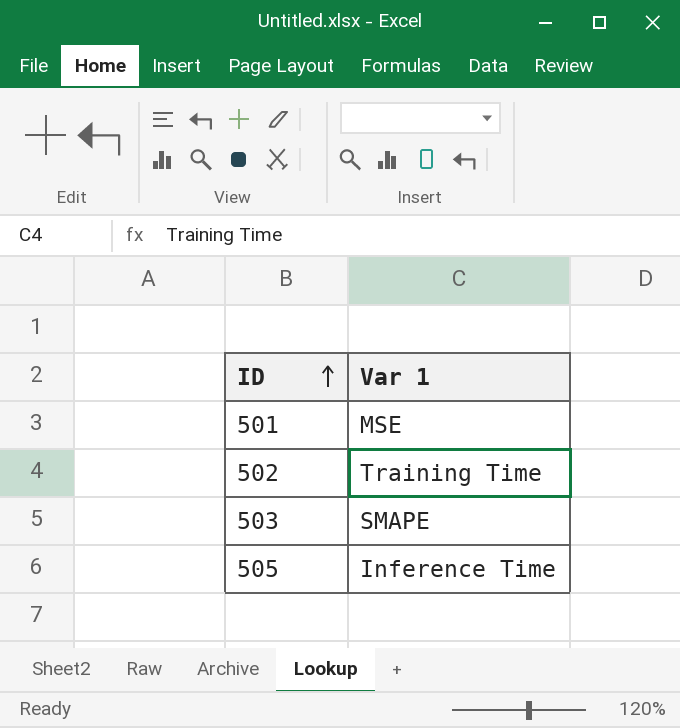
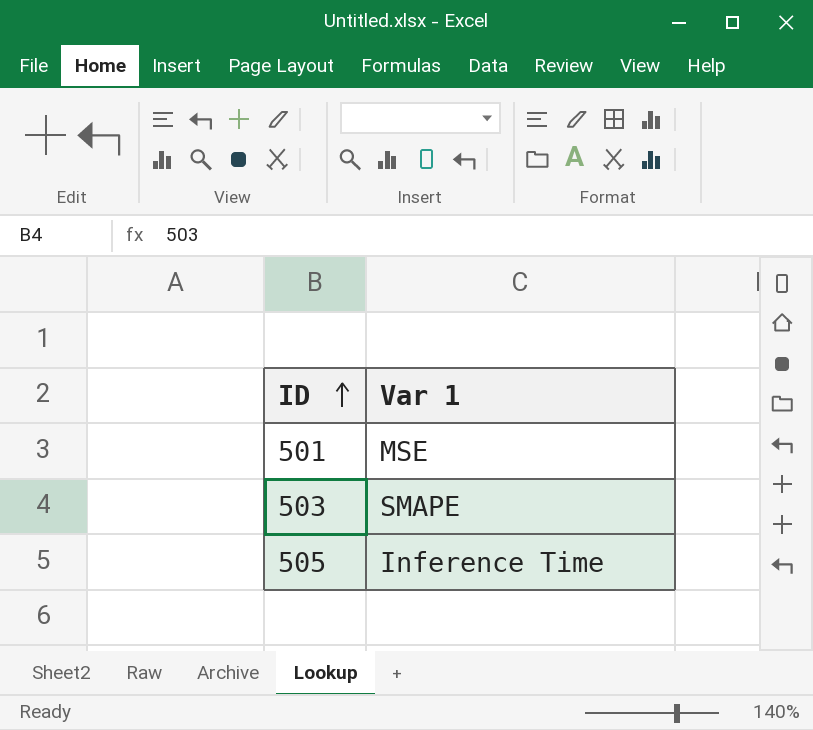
row 502: Training Time -> none

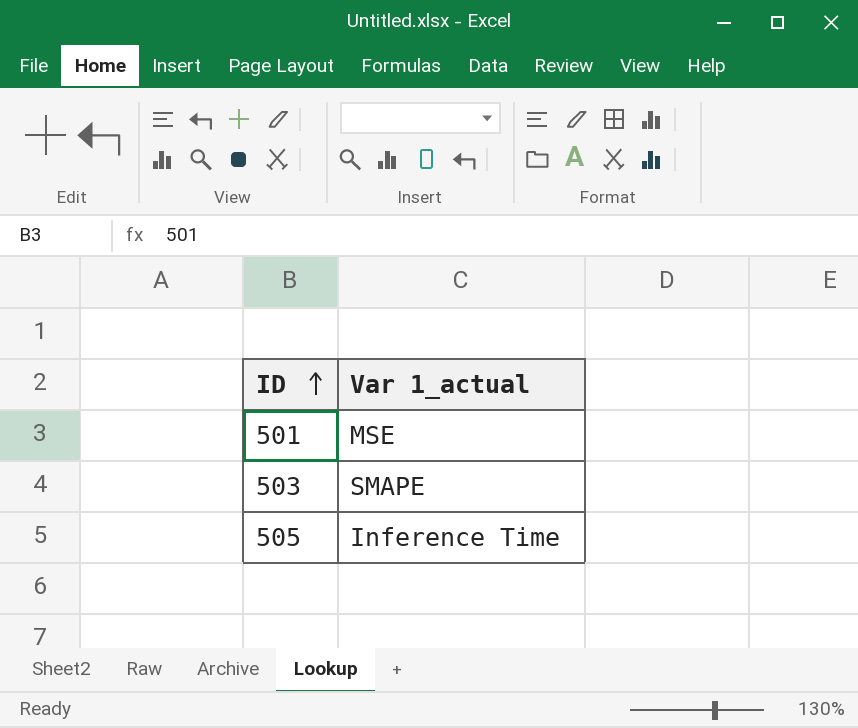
column name: Var 1 -> Var 1_actual

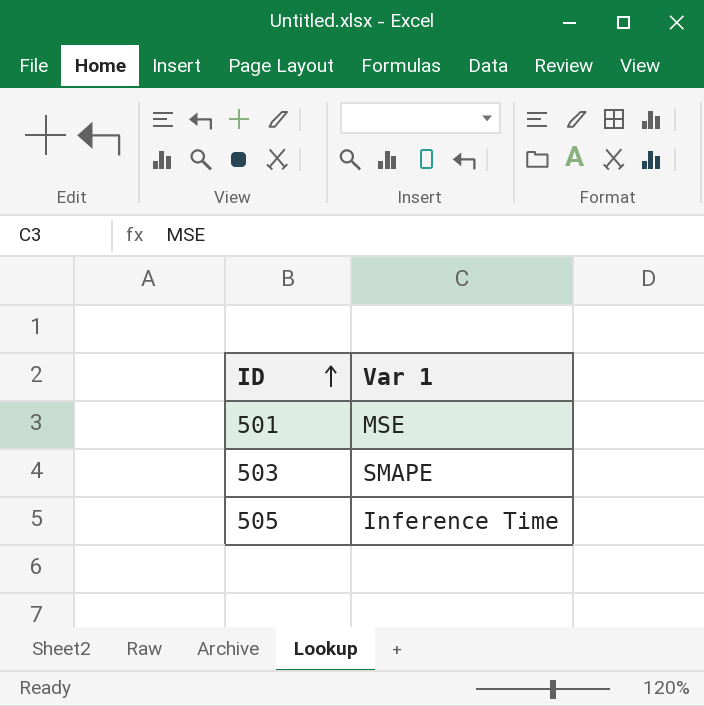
column name: Var 1_actual -> Var 1

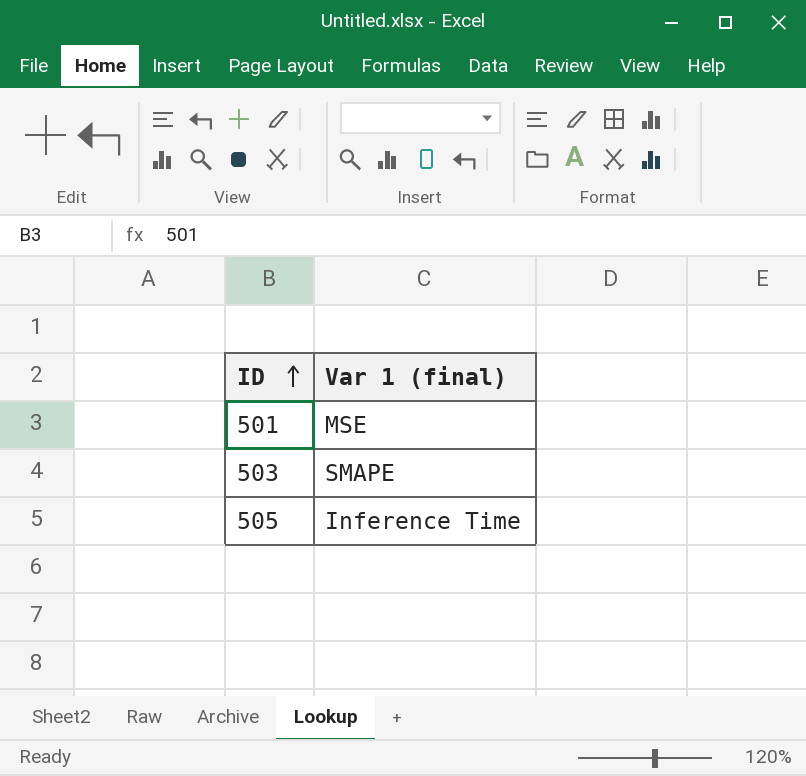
column name: Var 1 -> Var 1 (final)

